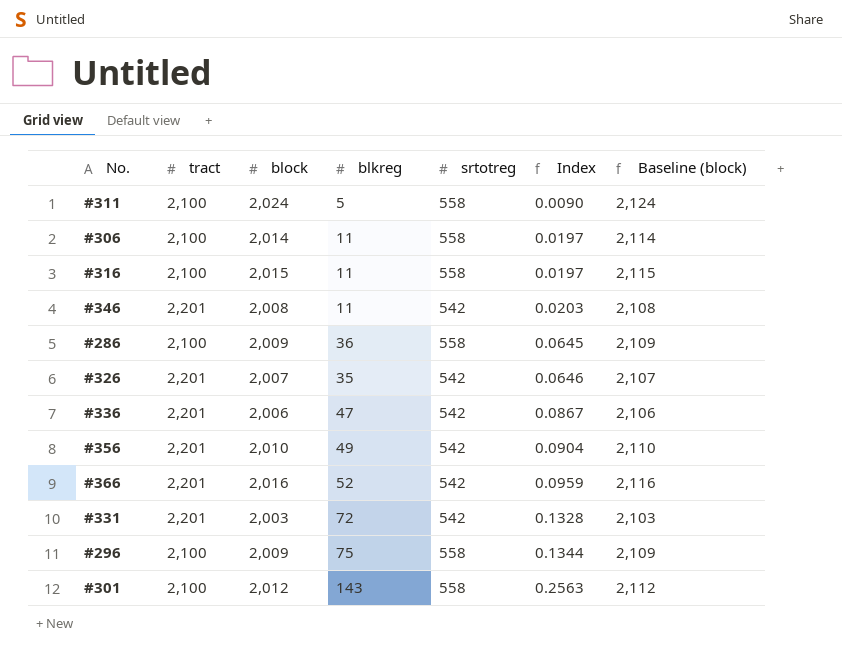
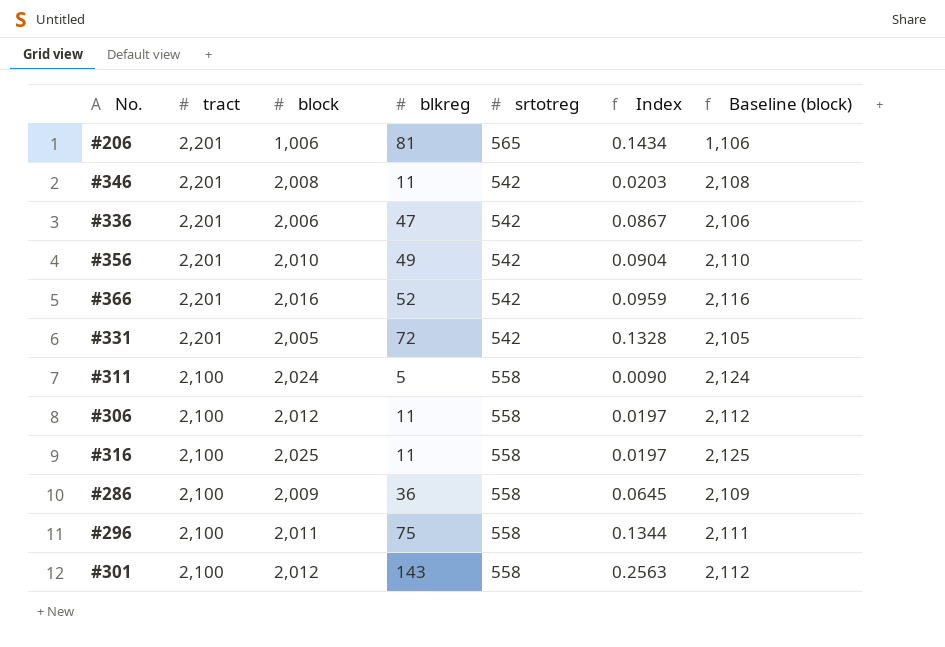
row order: Index ascending -> tract descending
row #326: 2,201 | 2,007 | 35 | 542 | 0.0646 | 2,107 -> none
row #206: none -> 2,201 | 1,006 | 81 | 565 | 0.1434 | 1,106
#331 | block: 2,003 -> 2,005
#331 | Baseline (block): 2,103 -> 2,105
#306 | block: 2,014 -> 2,012
#306 | Baseline (block): 2,114 -> 2,112
#316 | block: 2,015 -> 2,025
#316 | Baseline (block): 2,115 -> 2,125
#296 | block: 2,009 -> 2,011
#296 | Baseline (block): 2,109 -> 2,111

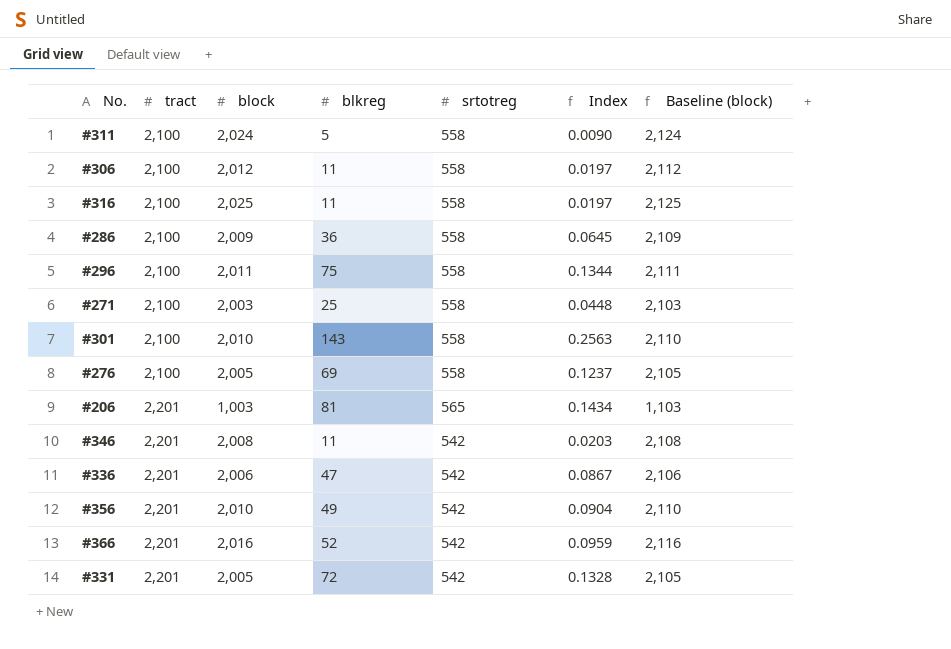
row order: tract descending -> tract ascending
row #271: none -> 2,100 | 2,003 | 25 | 558 | 0.0448 | 2,103
#301 | block: 2,012 -> 2,010
#301 | Baseline (block): 2,112 -> 2,110
row #276: none -> 2,100 | 2,005 | 69 | 558 | 0.1237 | 2,105
#206 | block: 1,006 -> 1,003
#206 | Baseline (block): 1,106 -> 1,103

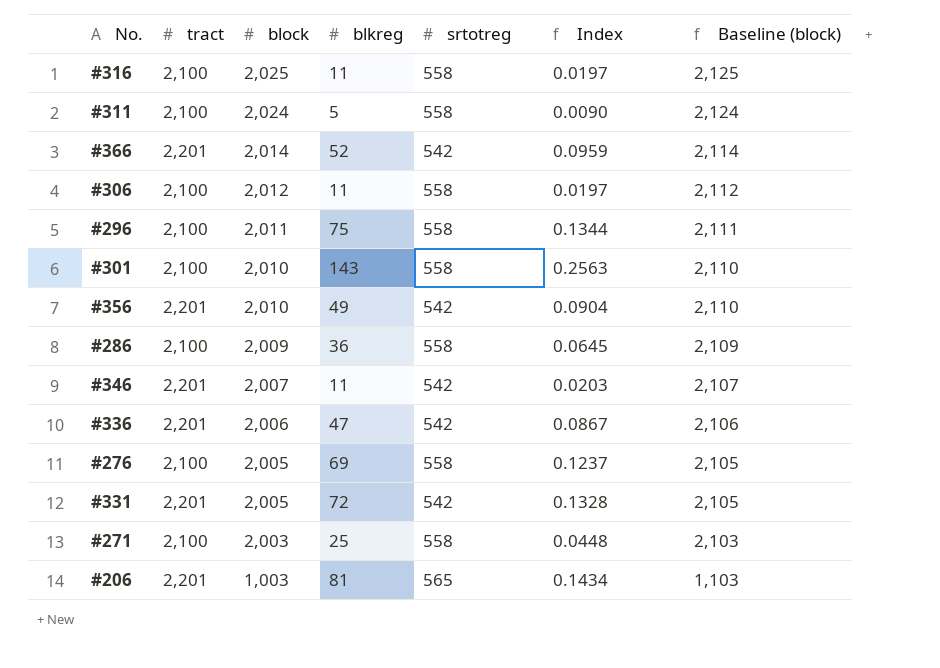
row order: tract ascending -> block descending
#366 | block: 2,016 -> 2,014
#366 | Baseline (block): 2,116 -> 2,114
#346 | block: 2,008 -> 2,007
#346 | Baseline (block): 2,108 -> 2,107

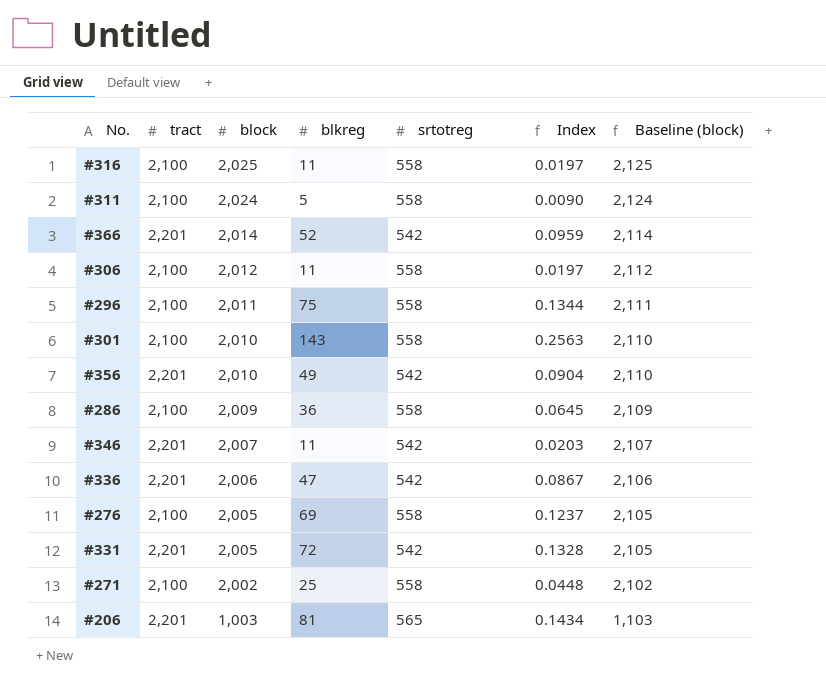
#271 | block: 2,003 -> 2,002
#271 | Baseline (block): 2,103 -> 2,102

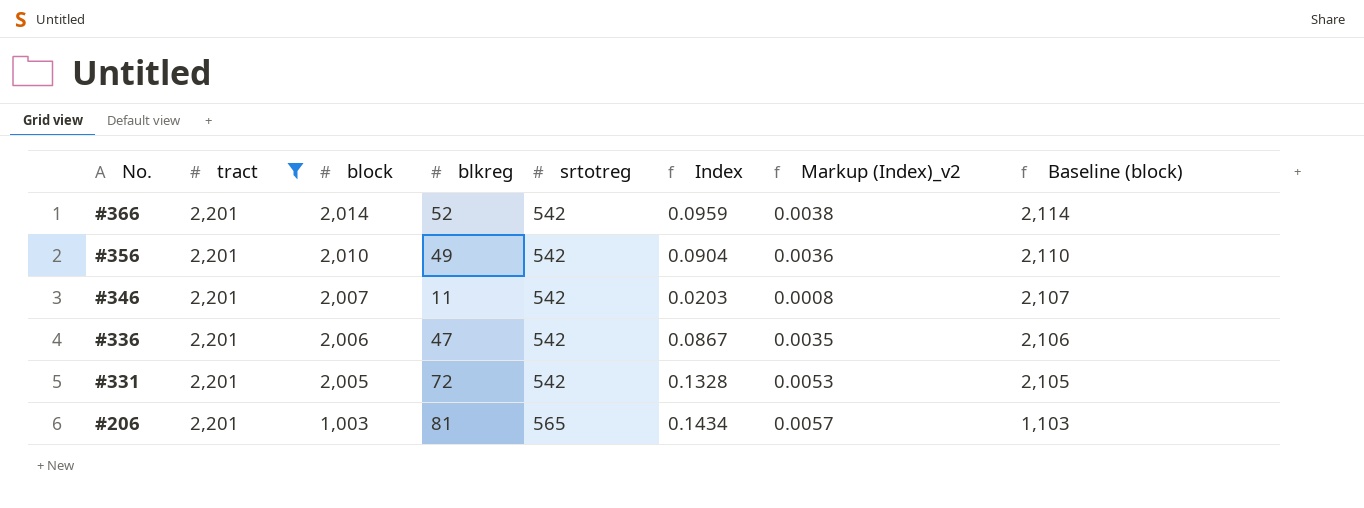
filter: none -> tract = 2,201
column Markup (Index)_v2 | formula: none -> [Index] * 0.04

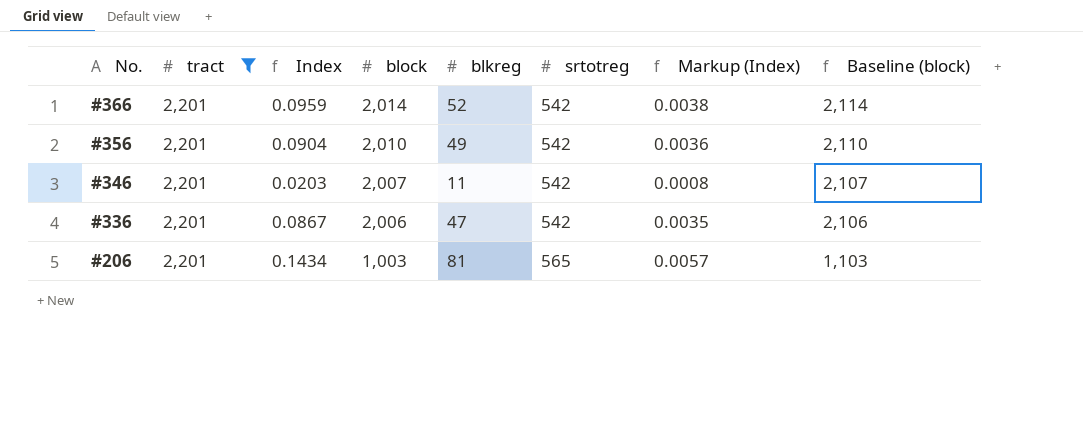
column Index | position: 6 -> 3
column name: Markup (Index)_v2 -> Markup (Index)
row #331: 2,201 | 2,005 | 72 | 542 | 0.1328 | 0.0053 | 2,105 -> none

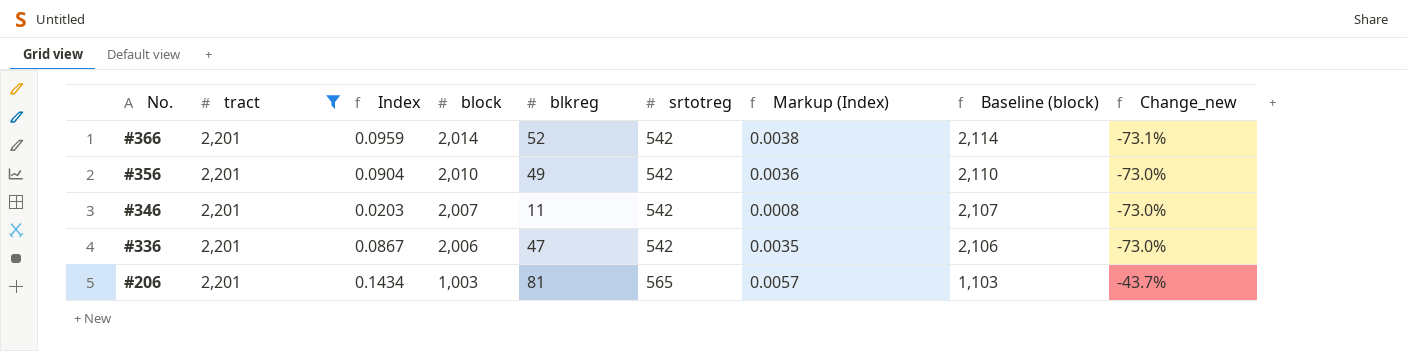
column Change_new | formula: none -> ([srtotreg] - [block]) / [block]

